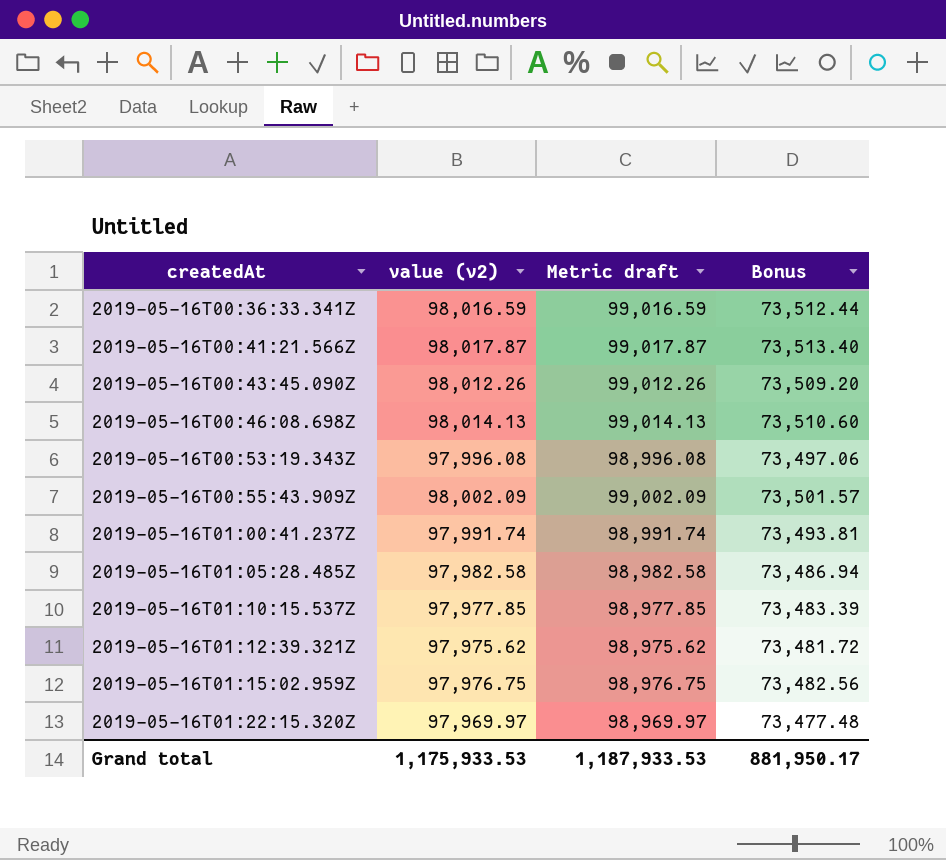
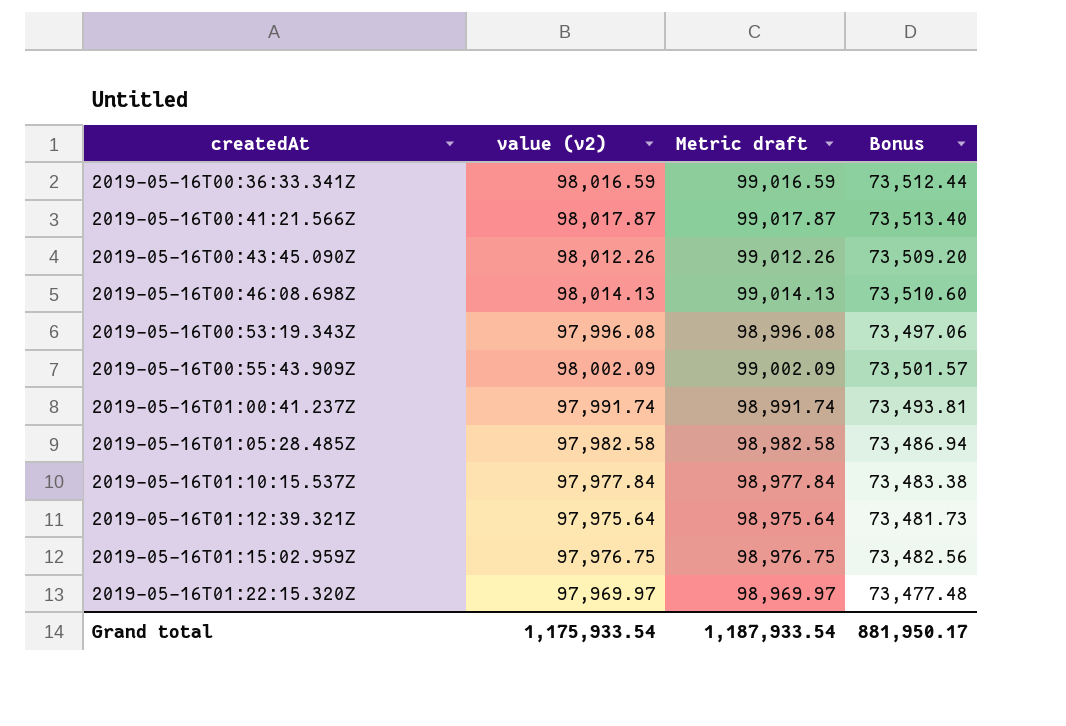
2019-05-16T01:10:15.537Z | value (v2): 97,977.85 -> 97,977.84
2019-05-16T01:10:15.537Z | Metric draft: 98,977.85 -> 98,977.84
2019-05-16T01:10:15.537Z | Bonus: 73,483.39 -> 73,483.38
2019-05-16T01:12:39.321Z | value (v2): 97,975.62 -> 97,975.64
2019-05-16T01:12:39.321Z | Metric draft: 98,975.62 -> 98,975.64
2019-05-16T01:12:39.321Z | Bonus: 73,481.72 -> 73,481.73
Grand total | value (v2): 1,175,933.53 -> 1,175,933.54
Grand total | Metric draft: 1,187,933.53 -> 1,187,933.54

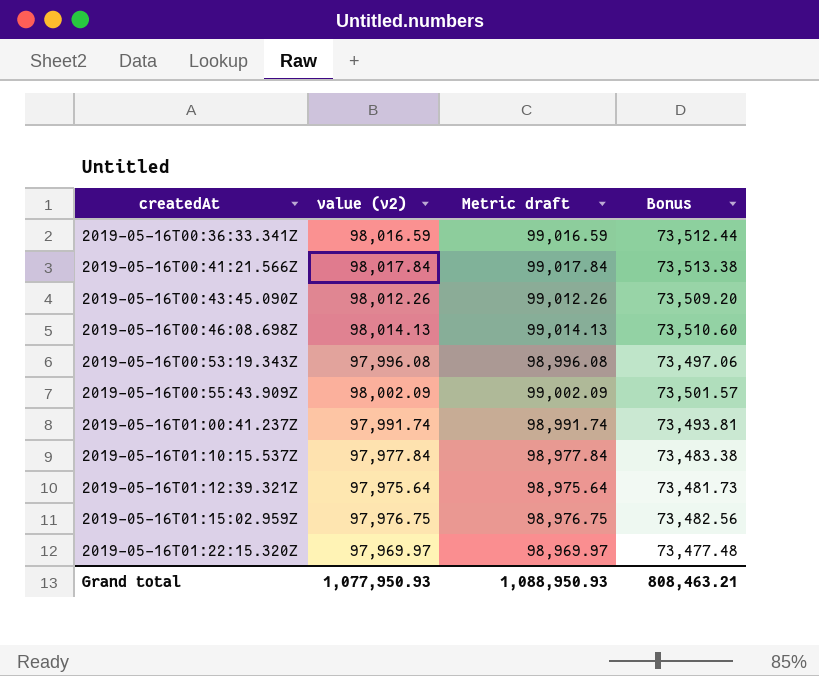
row 2019-05-16T01:05:28.485Z: 97,982.58 | 98,982.58 | 73,486.94 -> none
2019-05-16T00:41:21.566Z | value (v2): 98,017.87 -> 98,017.84
2019-05-16T00:41:21.566Z | Metric draft: 99,017.87 -> 99,017.84
2019-05-16T00:41:21.566Z | Bonus: 73,513.40 -> 73,513.38
Grand total | value (v2): 1,175,933.54 -> 1,077,950.93
Grand total | Metric draft: 1,187,933.54 -> 1,088,950.93
Grand total | Bonus: 881,950.17 -> 808,463.21

